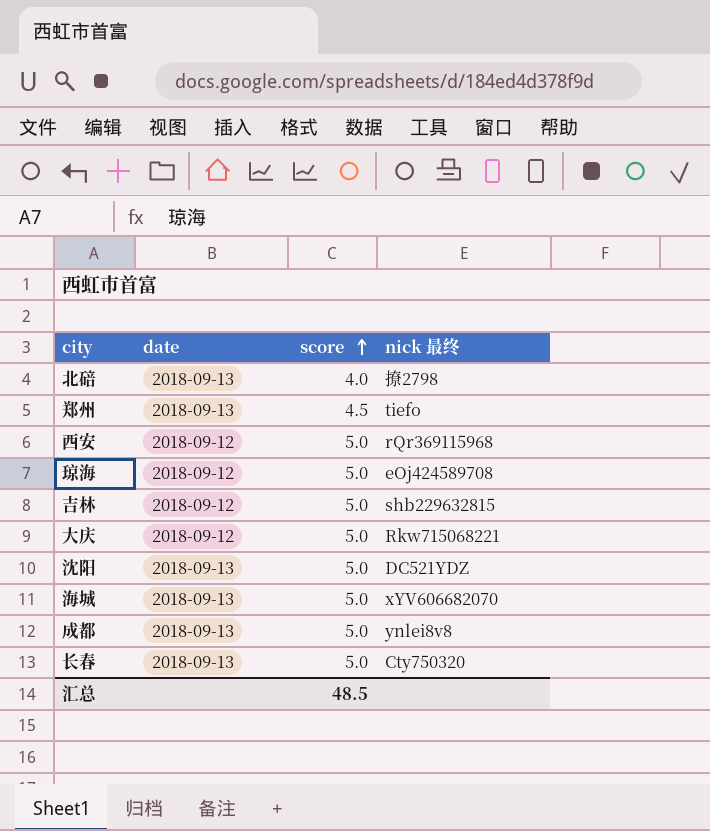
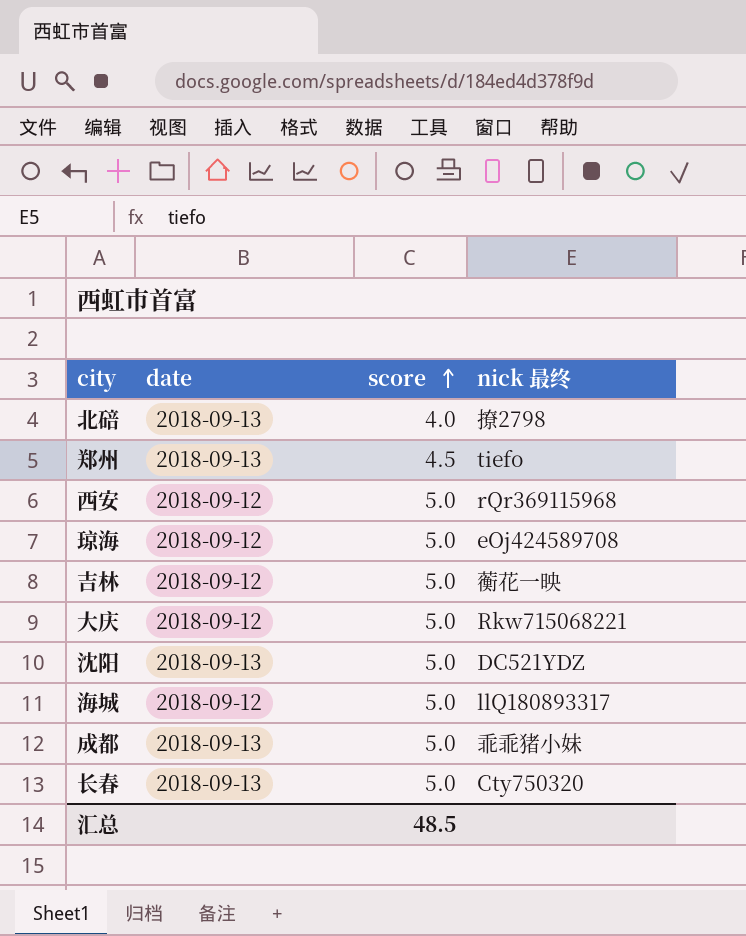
吉林 | nick 最终: shb229632815 -> 蘅花一映
海城 | date: 2018-09-13 -> 2018-09-12
海城 | nick 最终: xYV606682070 -> llQ180893317
成都 | nick 最终: ynlei8v8 -> 乖乖猪小妹

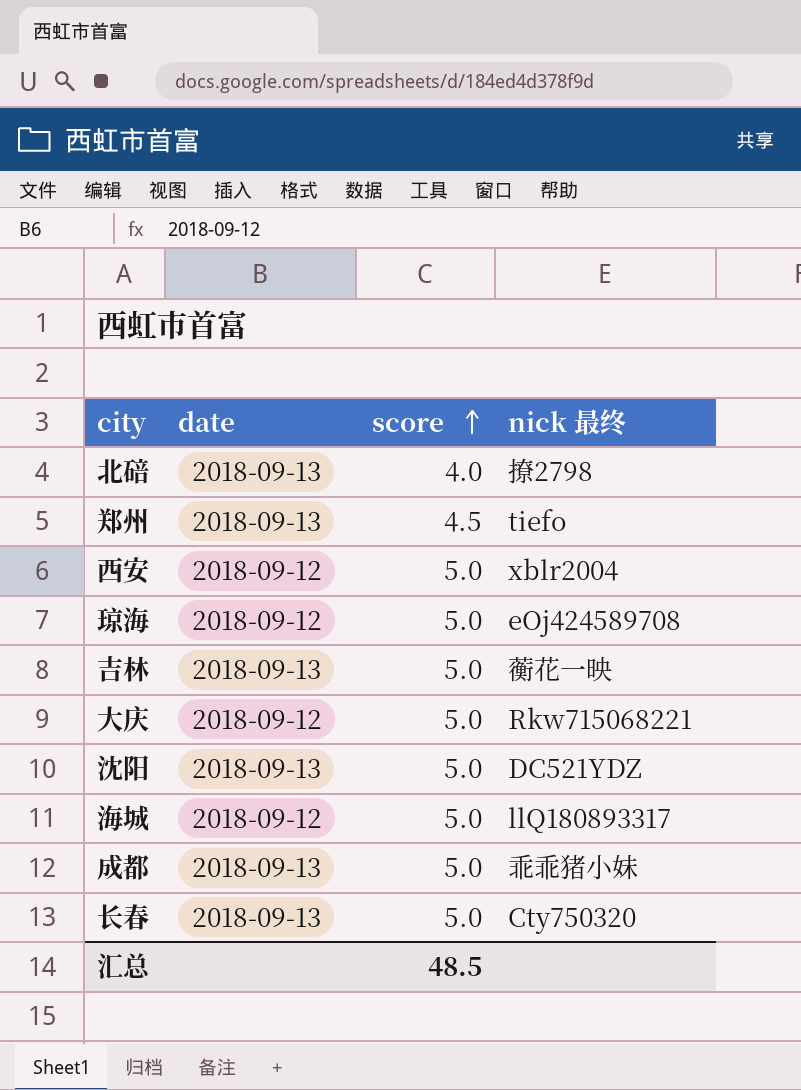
西安 | nick 最终: rQr369115968 -> xblr2004
吉林 | date: 2018-09-12 -> 2018-09-13

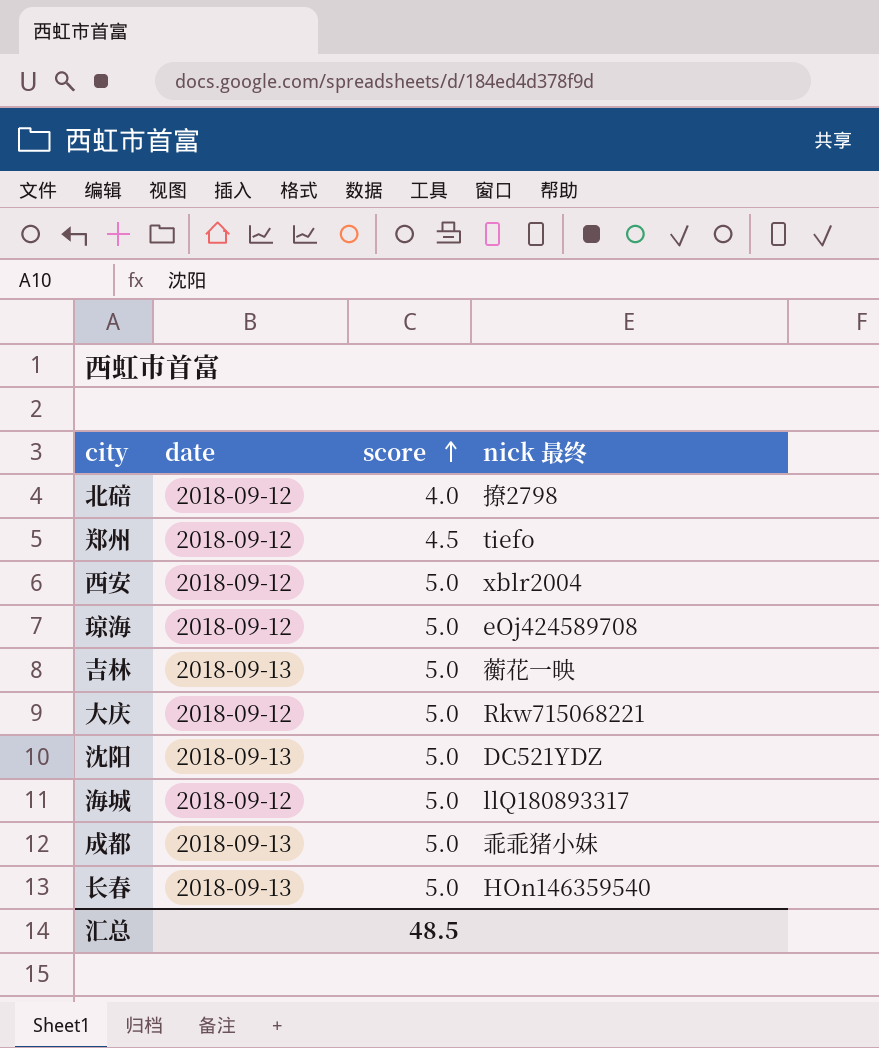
北碚 | date: 2018-09-13 -> 2018-09-12
郑州 | date: 2018-09-13 -> 2018-09-12
长春 | nick 最终: Cty750320 -> HOn146359540

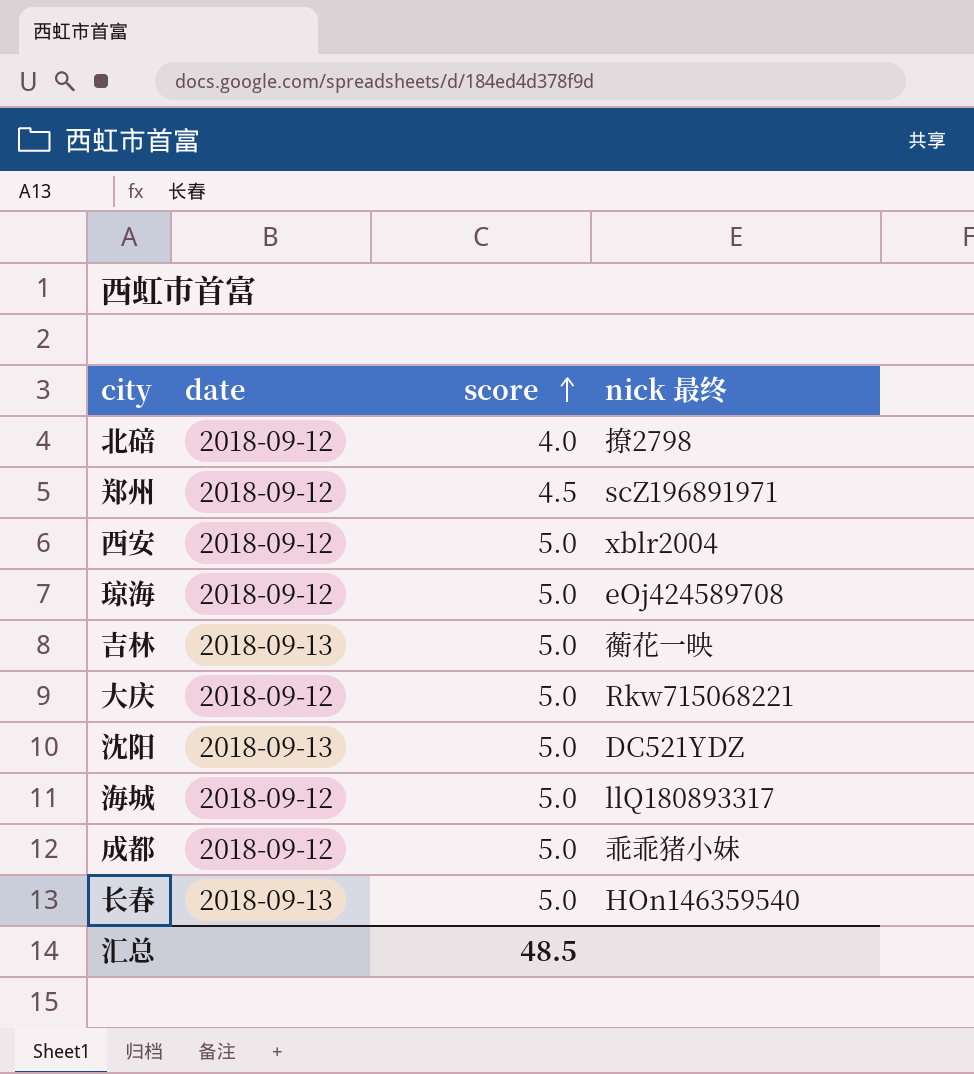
郑州 | nick 最终: tiefo -> scZ196891971
成都 | date: 2018-09-13 -> 2018-09-12

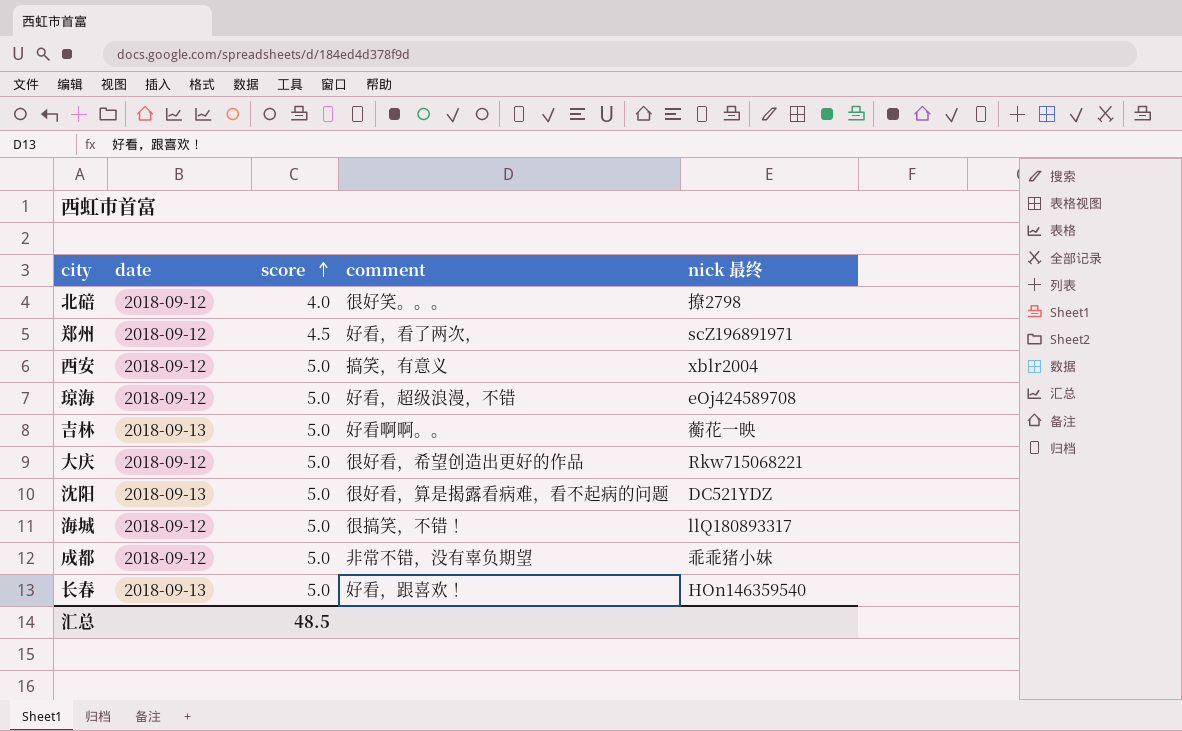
column comment | position: none -> 4

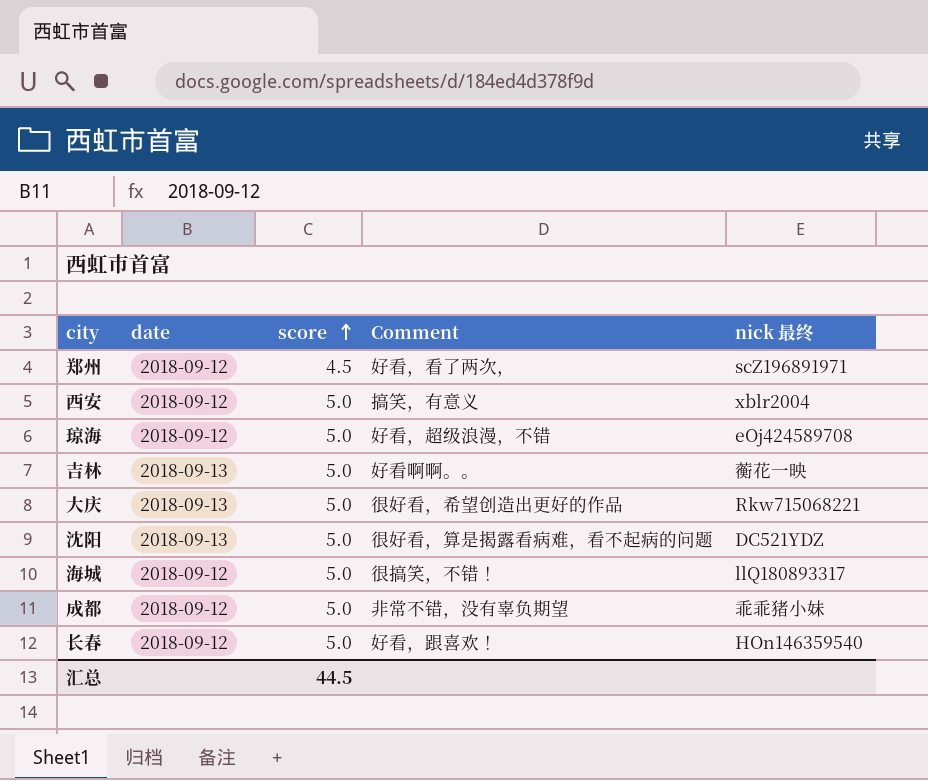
column name: comment -> Comment
row 北碚: 2018-09-12 | 4.0 | 很好笑。。。 | 撩2798 -> none
大庆 | date: 2018-09-12 -> 2018-09-13
长春 | date: 2018-09-13 -> 2018-09-12
汇总 | score: 48.5 -> 44.5

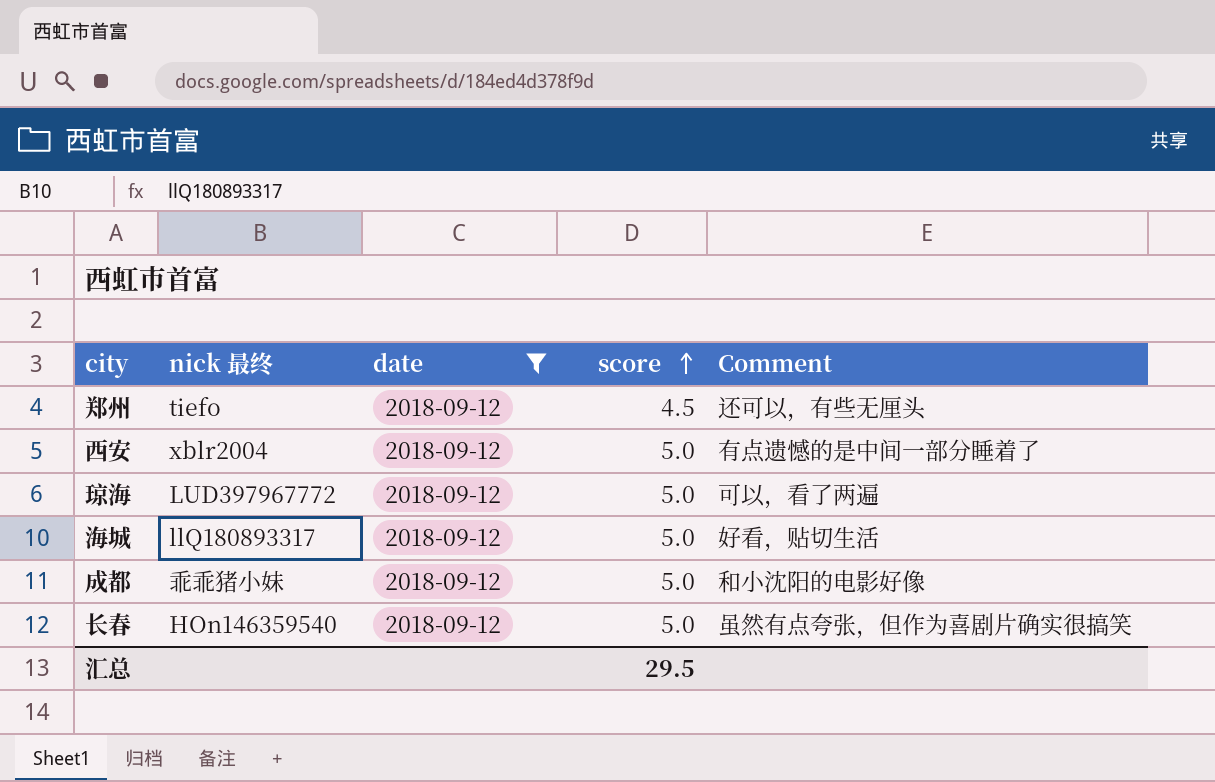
filter: none -> date = 2018-09-12
column nick 最终 | position: 5 -> 2
郑州 | nick 最终: scZ196891971 -> tiefo
郑州 | Comment: 好看，看了两次， -> 还可以，有些无厘头
西安 | Comment: 搞笑，有意义 -> 有点遗憾的是中间一部分睡着了
琼海 | nick 最终: eOj424589708 -> LUD397967772
琼海 | Comment: 好看，超级浪漫，不错 -> 可以，看了两遍
海城 | Comment: 很搞笑，不错！ -> 好看，贴切生活
成都 | Comment: 非常不错，没有辜负期望 -> 和小沈阳的电影好像
长春 | Comment: 好看，跟喜欢！ -> 虽然有点夸张，但作为喜剧片确实很搞笑
汇总 | score: 44.5 -> 29.5

